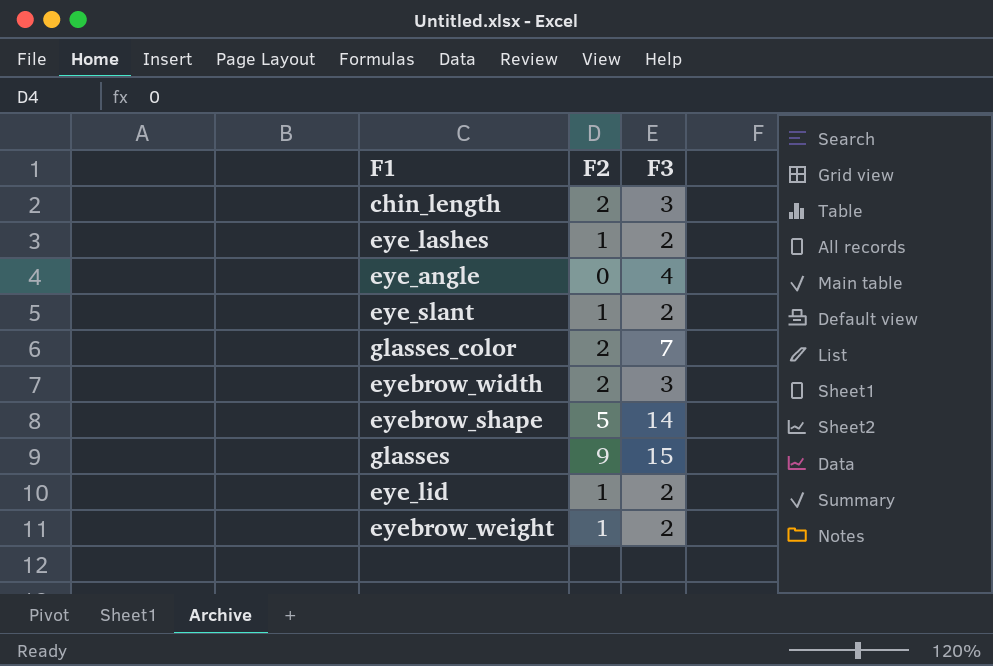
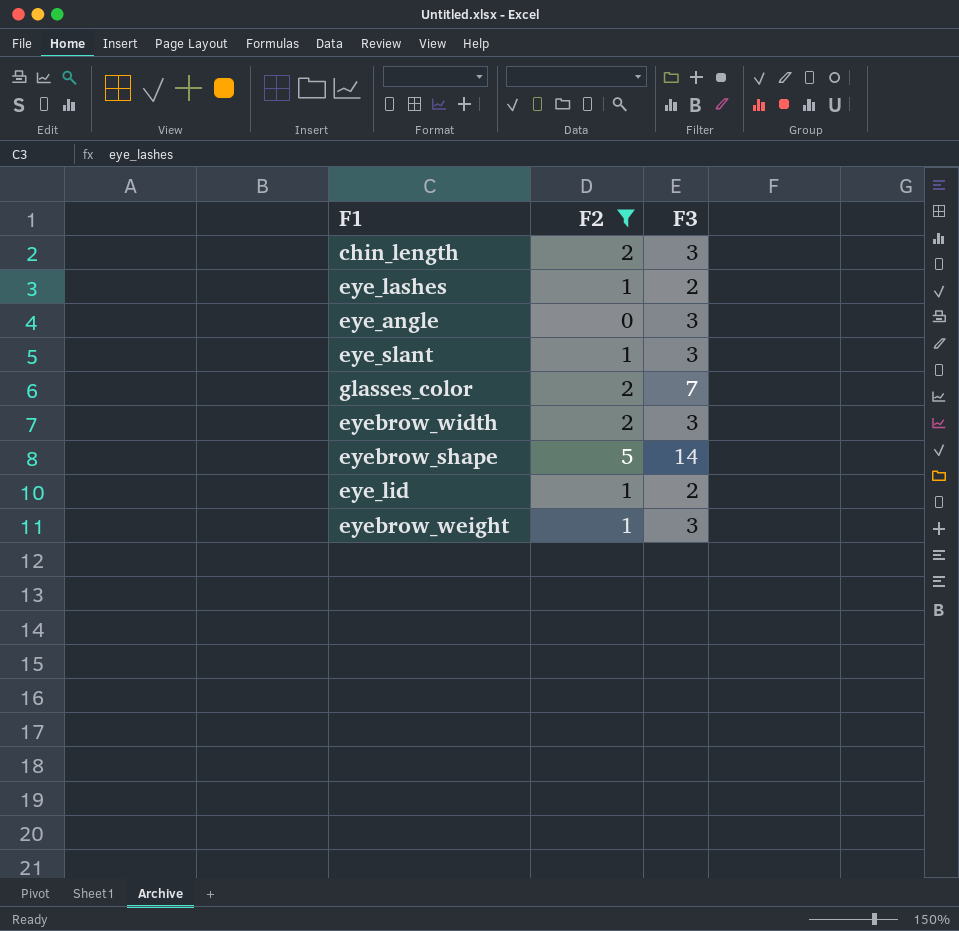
filter: none -> F2 != 9
eye_angle | F3: 4 -> 3
eye_slant | F3: 2 -> 3
eyebrow_weight | F3: 2 -> 3

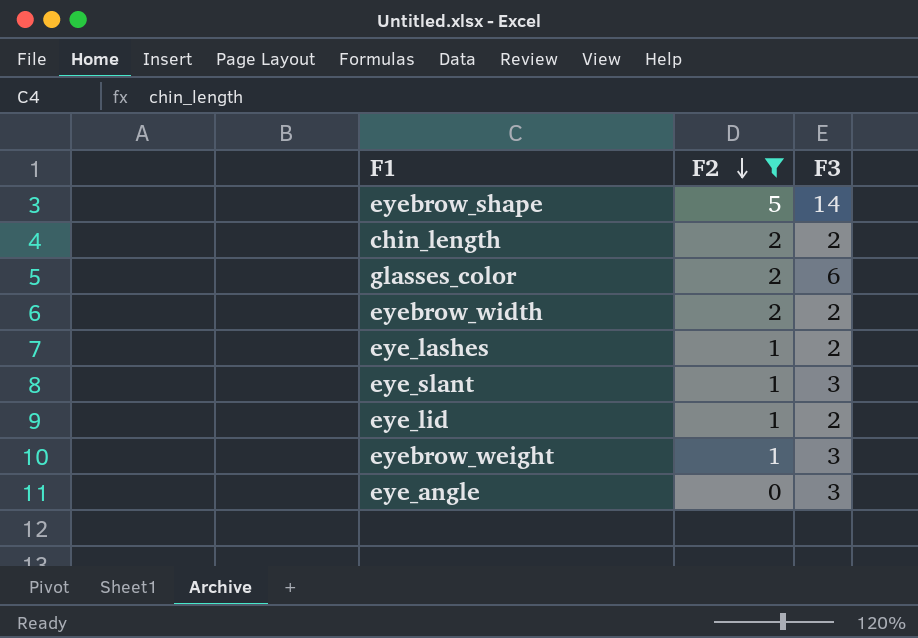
row order: none -> F2 descending
chin_length | F3: 3 -> 2
glasses_color | F3: 7 -> 6
eyebrow_width | F3: 3 -> 2

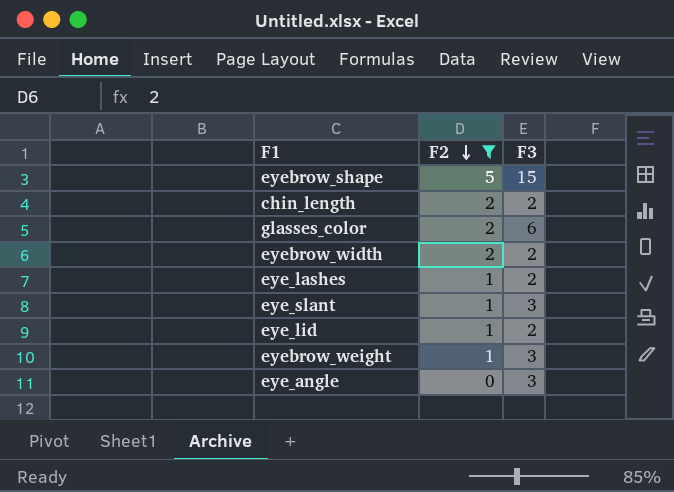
eyebrow_shape | F3: 14 -> 15

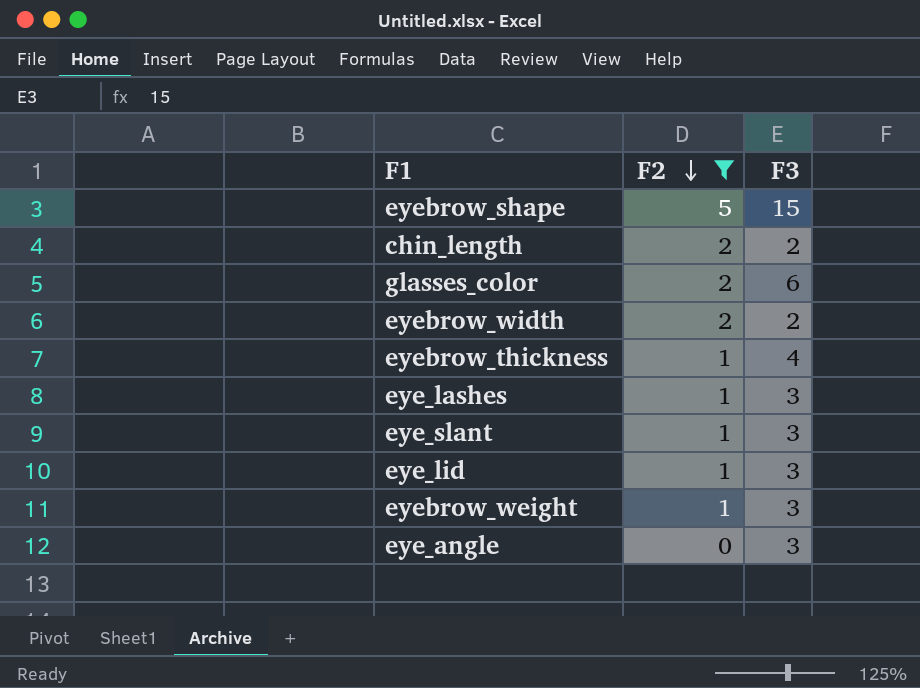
row eyebrow_thickness: none -> 1 | 4
eye_lashes | F3: 2 -> 3
eye_lid | F3: 2 -> 3

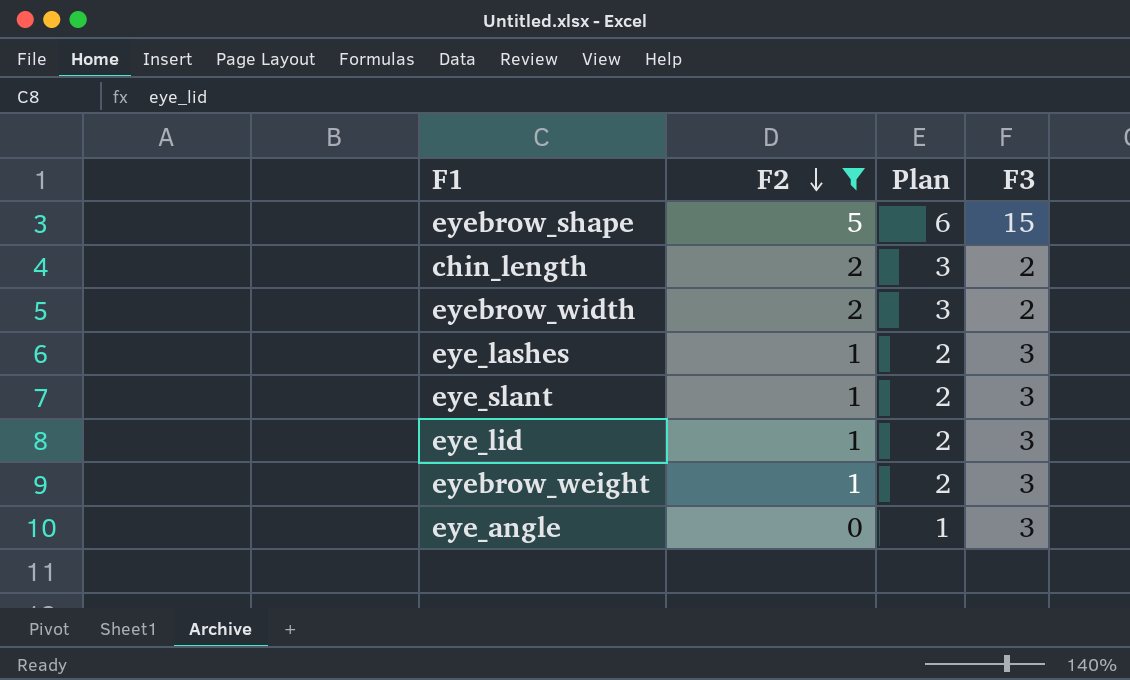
column Plan | formula: none -> [F2] + 1
row glasses_color: 2 | 6 -> none
row eyebrow_thickness: 1 | 4 -> none

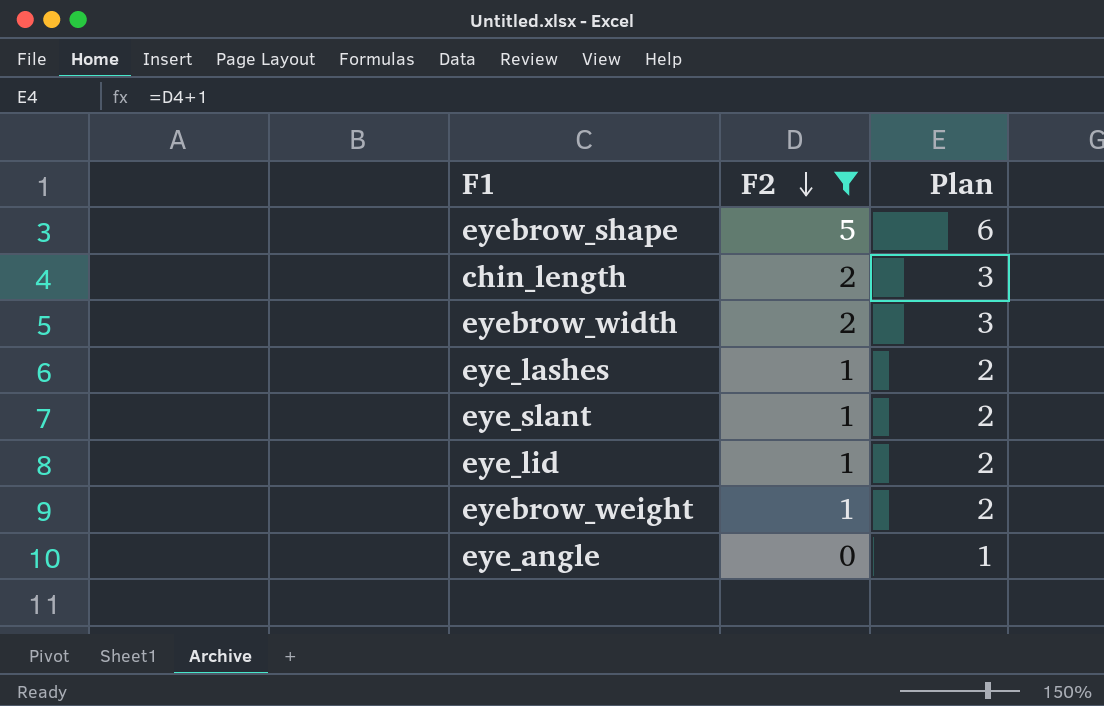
column F3 | position: 4 -> none

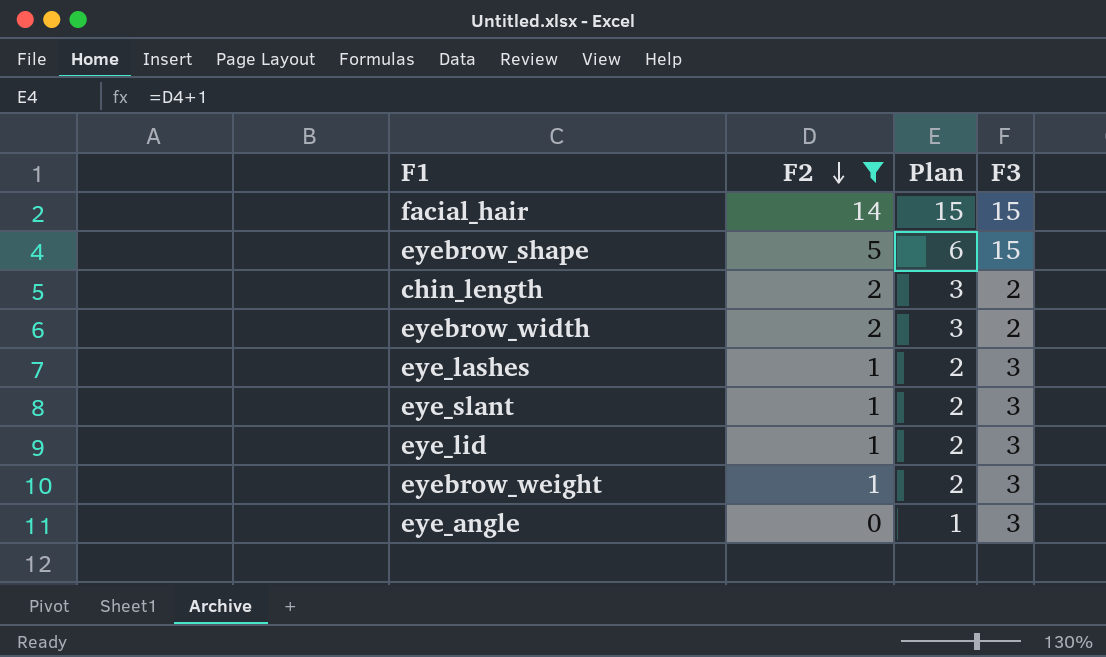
column F3 | position: none -> 4
row facial_hair: none -> 14 | 15 | 15

